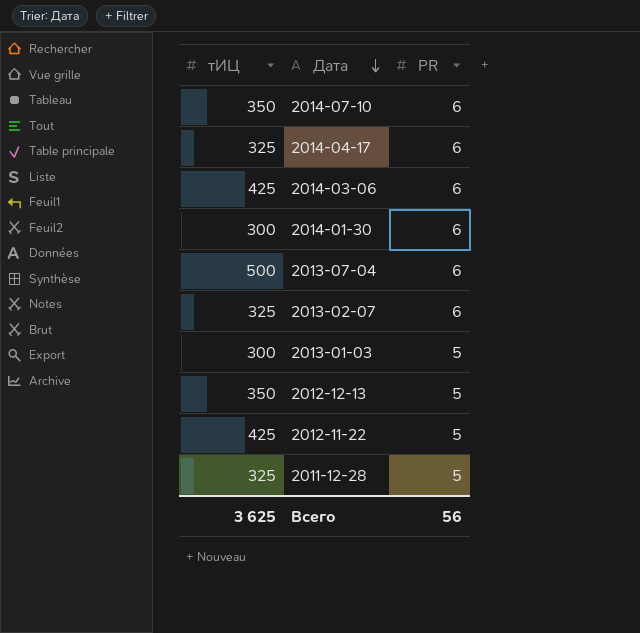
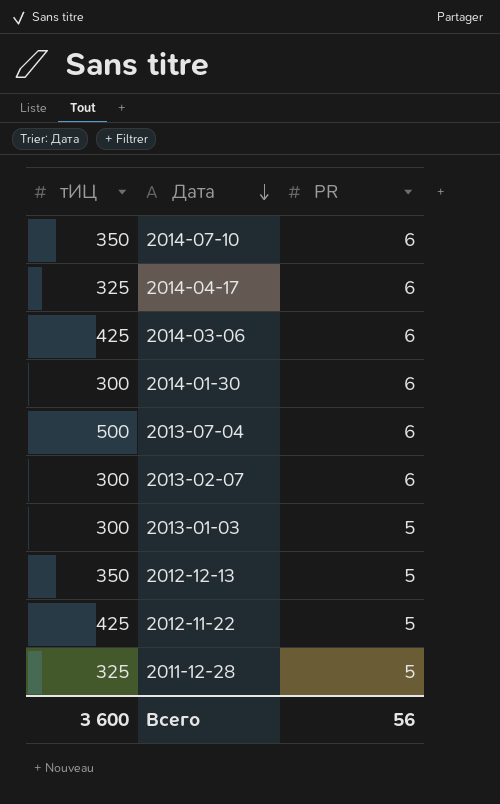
2013-02-07 | тИЦ: 325 -> 300
Всего | тИЦ: 3 625 -> 3 600

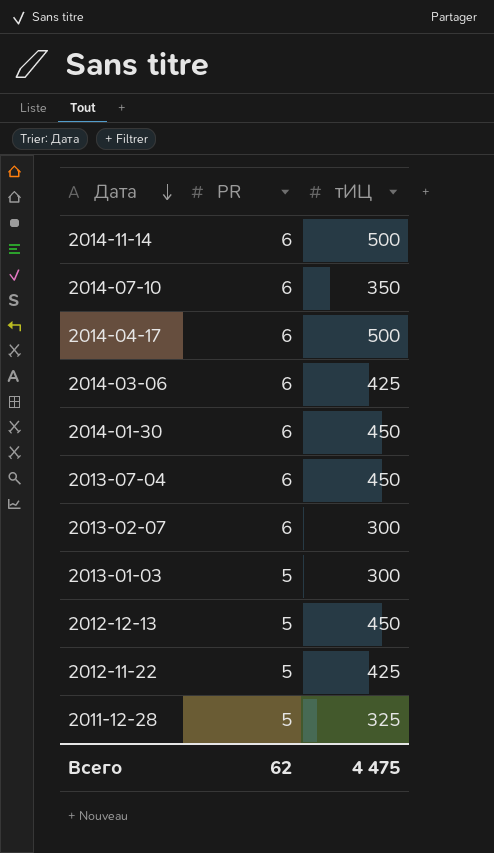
column тИЦ | position: 1 -> 3
row 2014-11-14: none -> 6 | 500
2014-04-17 | тИЦ: 325 -> 500
2014-01-30 | тИЦ: 300 -> 450
2013-07-04 | тИЦ: 500 -> 450
2012-12-13 | тИЦ: 350 -> 450
Всего | PR: 56 -> 62
Всего | тИЦ: 3 600 -> 4 475

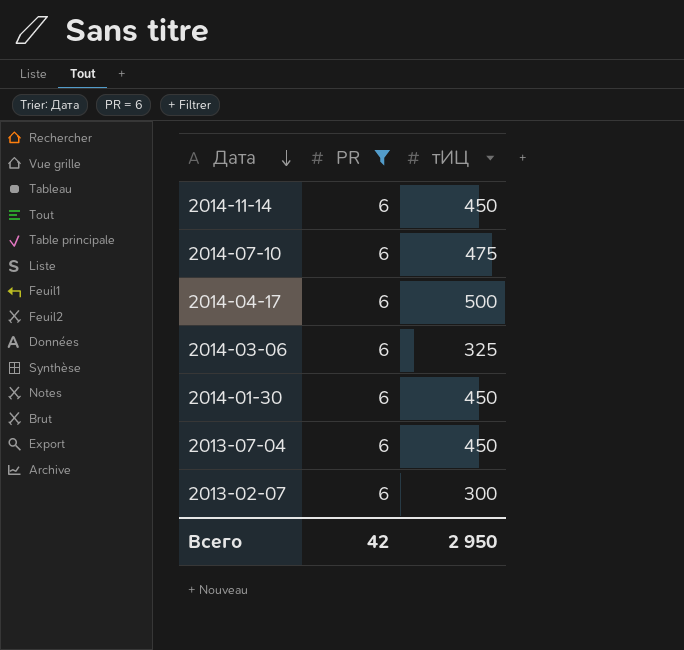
filter: none -> PR = 6
2014-11-14 | тИЦ: 500 -> 450
2014-07-10 | тИЦ: 350 -> 475
2014-03-06 | тИЦ: 425 -> 325
Всего | PR: 62 -> 42
Всего | тИЦ: 4 475 -> 2 950

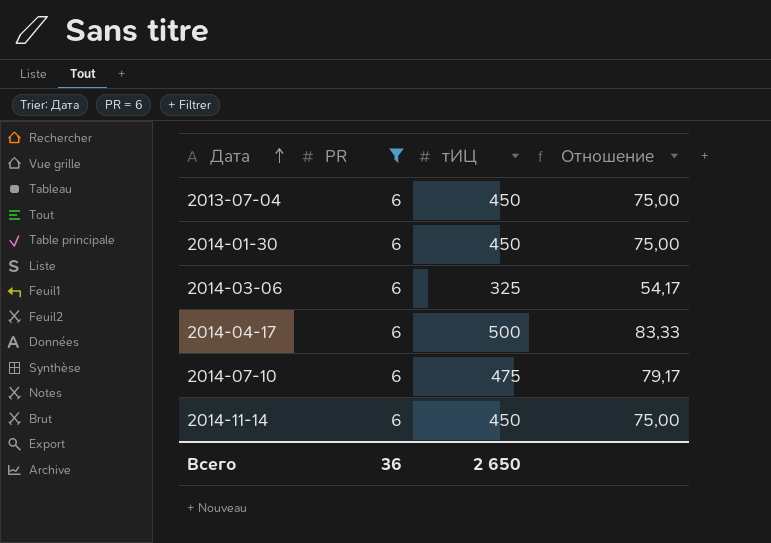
row order: Дата descending -> Дата ascending
column Отношение | formula: none -> [тИЦ] / [PR]
row 2013-02-07: 6 | 300 -> none
Всего | PR: 42 -> 36
Всего | тИЦ: 2 950 -> 2 650

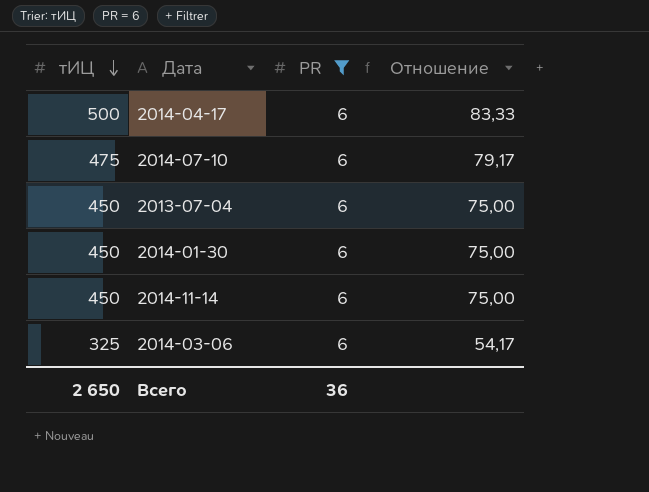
row order: Дата ascending -> тИЦ descending
column тИЦ | position: 3 -> 1

